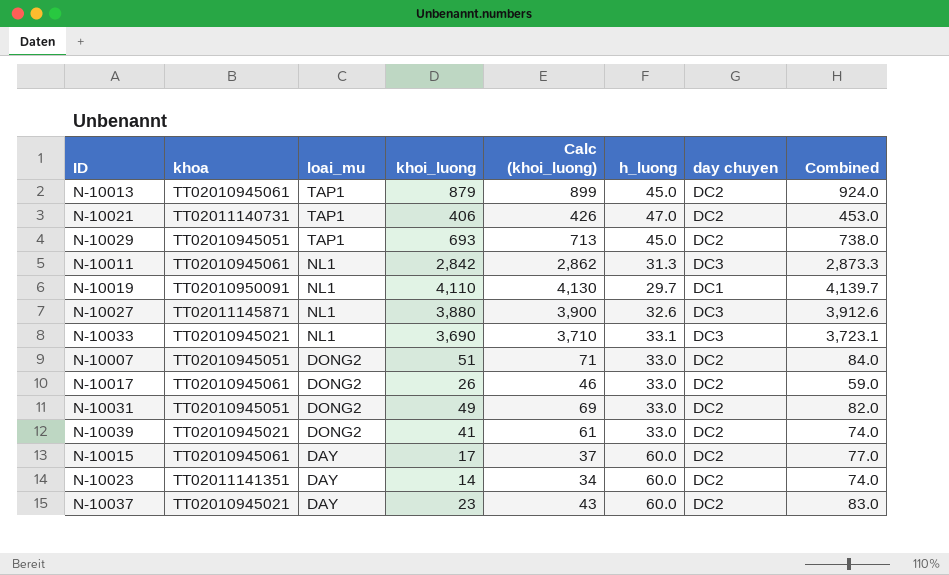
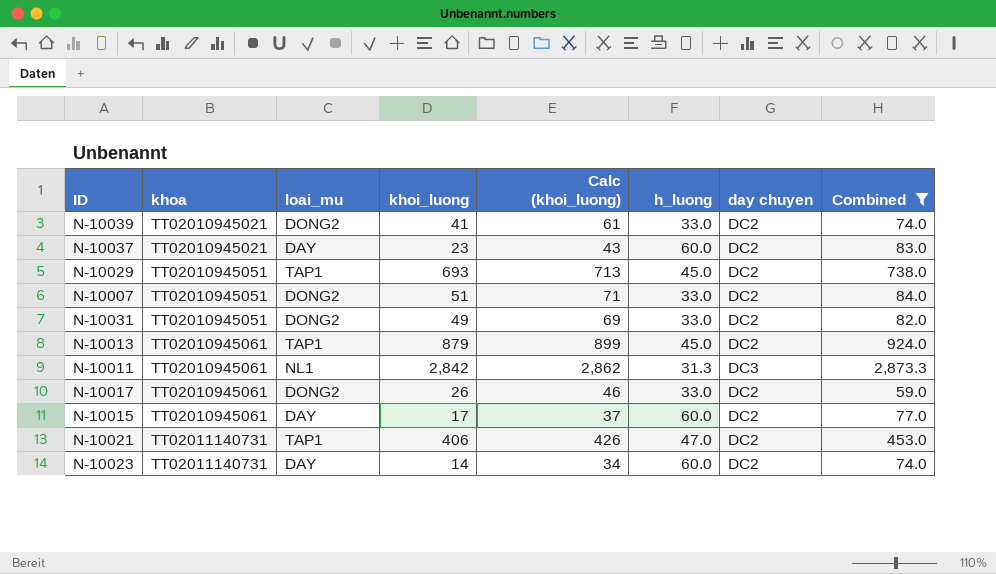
filter: none -> Combined <= 2,873.3
row order: loai_mu descending -> khoa ascending
N-10023 | khoa: TT02011141351 -> TT02011140731

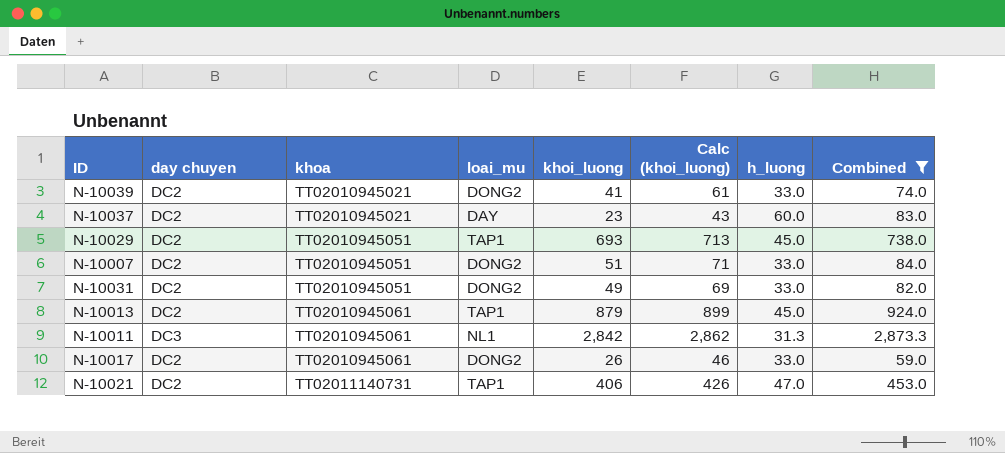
column day chuyen | position: 7 -> 2
row N-10015: TT02010945061 | DAY | 17 | 37 | 60.0 | DC2 | 77.0 -> none
row N-10023: TT02011140731 | DAY | 14 | 34 | 60.0 | DC2 | 74.0 -> none

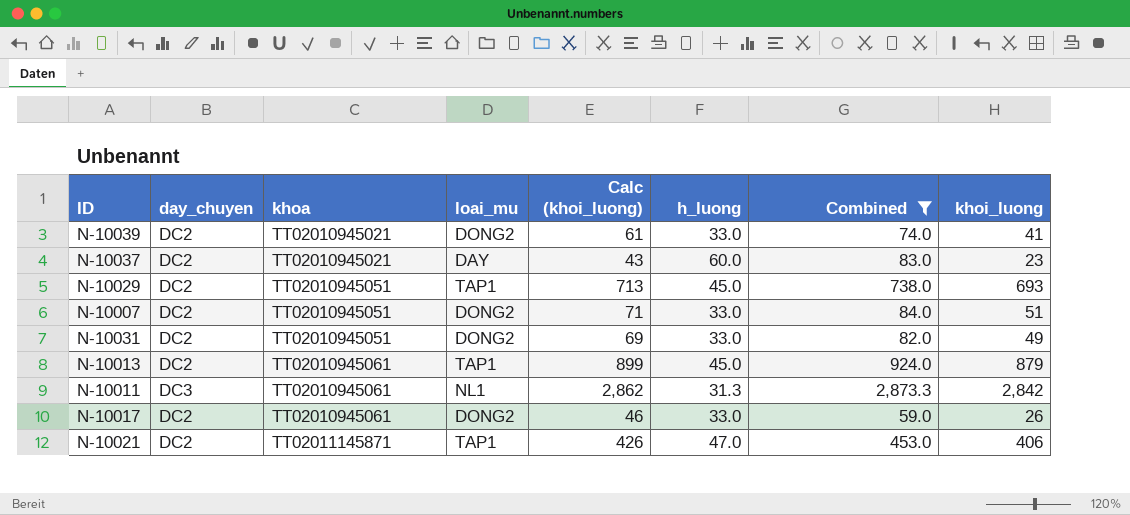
column name: day chuyen -> day_chuyen
column khoi_luong | position: 5 -> 8
N-10021 | khoa: TT02011140731 -> TT02011145871

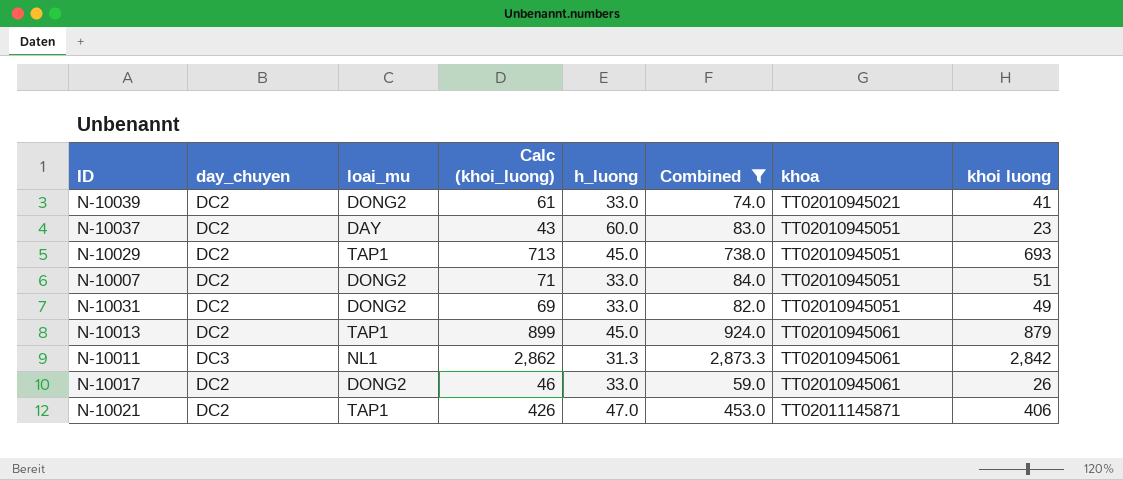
column khoa | position: 3 -> 7
column name: khoi_luong -> khoi luong
N-10037 | khoa: TT02010945021 -> TT02010945051

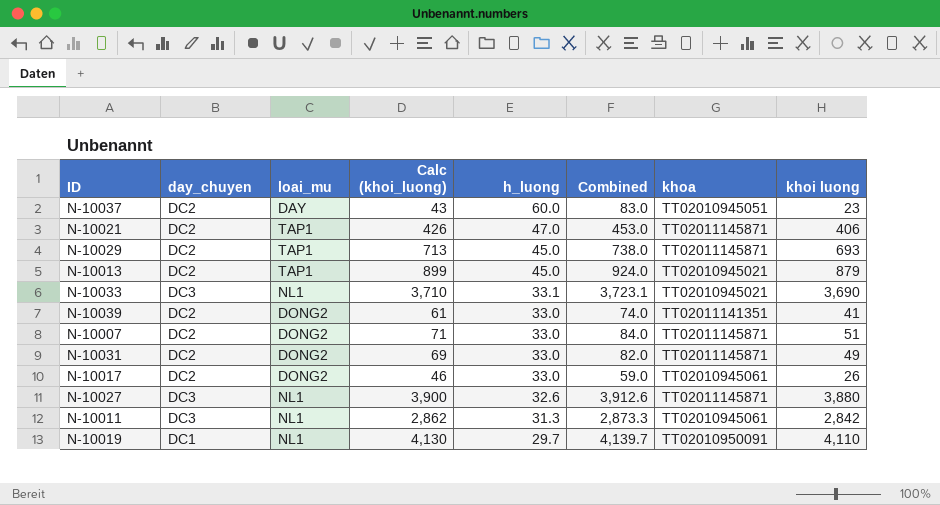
filter: Combined <= 2,873.3 -> none
row order: khoa ascending -> h_luong descending
N-10029 | khoa: TT02010945051 -> TT02011145871
N-10013 | khoa: TT02010945061 -> TT02010945021
N-10039 | khoa: TT02010945021 -> TT02011141351
N-10007 | khoa: TT02010945051 -> TT02011145871
N-10031 | khoa: TT02010945051 -> TT02011145871

